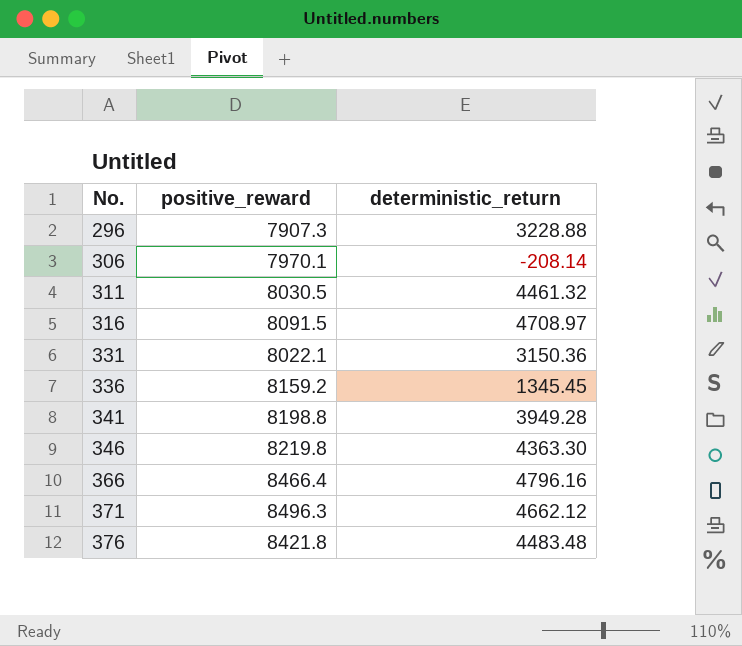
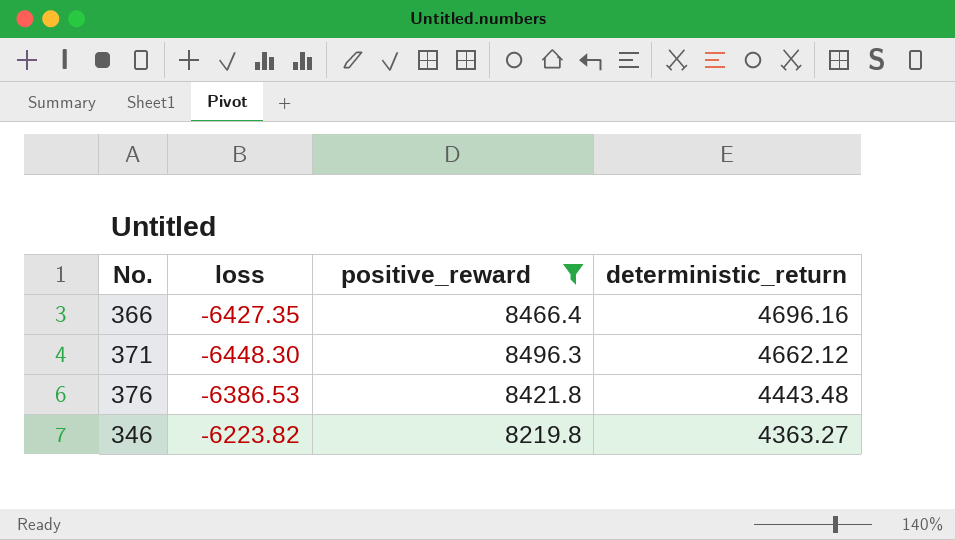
filter: none -> positive_reward >= 8219.8
row order: No. ascending -> deterministic_return descending
column loss | position: none -> 2
366 | deterministic_return: 4796.16 -> 4696.16
376 | deterministic_return: 4483.48 -> 4443.48
346 | deterministic_return: 4363.30 -> 4363.27

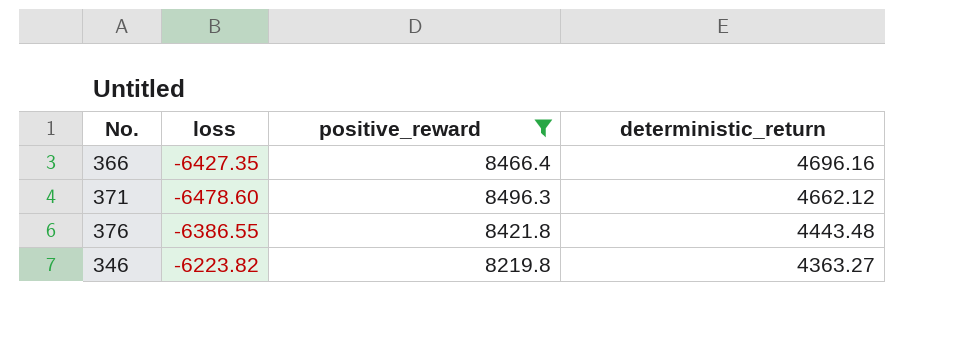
371 | loss: -6448.30 -> -6478.60
376 | loss: -6386.53 -> -6386.55

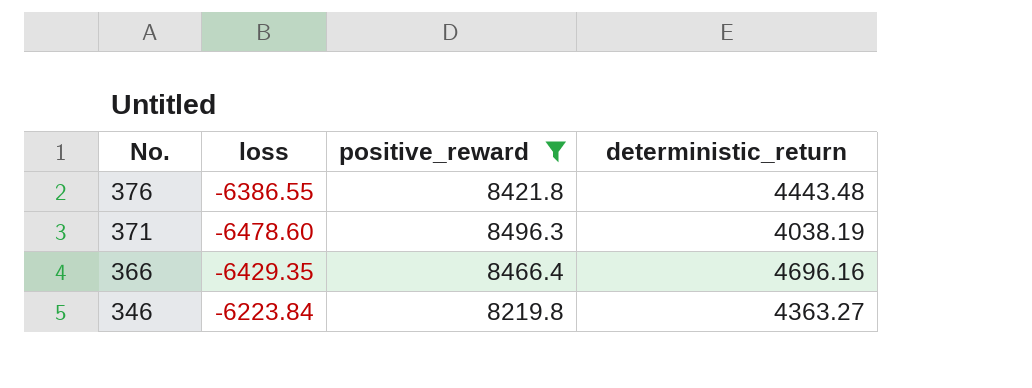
row order: deterministic_return descending -> No. descending
371 | deterministic_return: 4662.12 -> 4038.19
366 | loss: -6427.35 -> -6429.35
346 | loss: -6223.82 -> -6223.84

